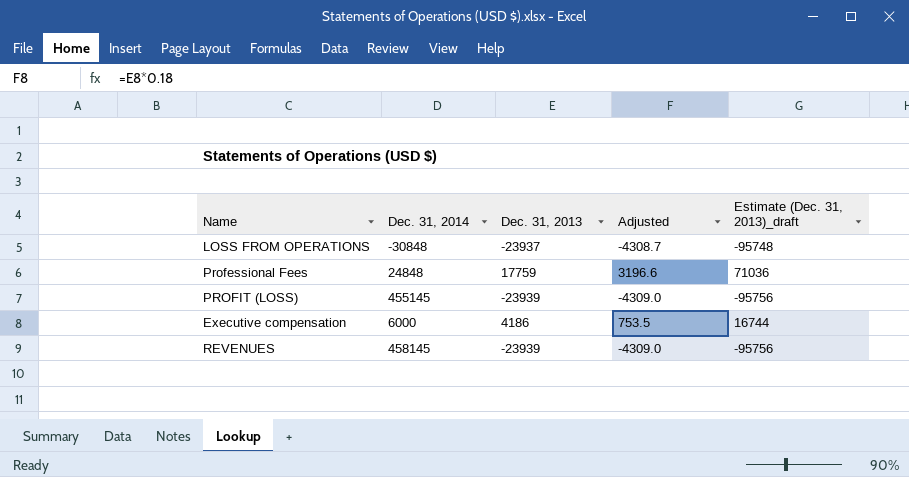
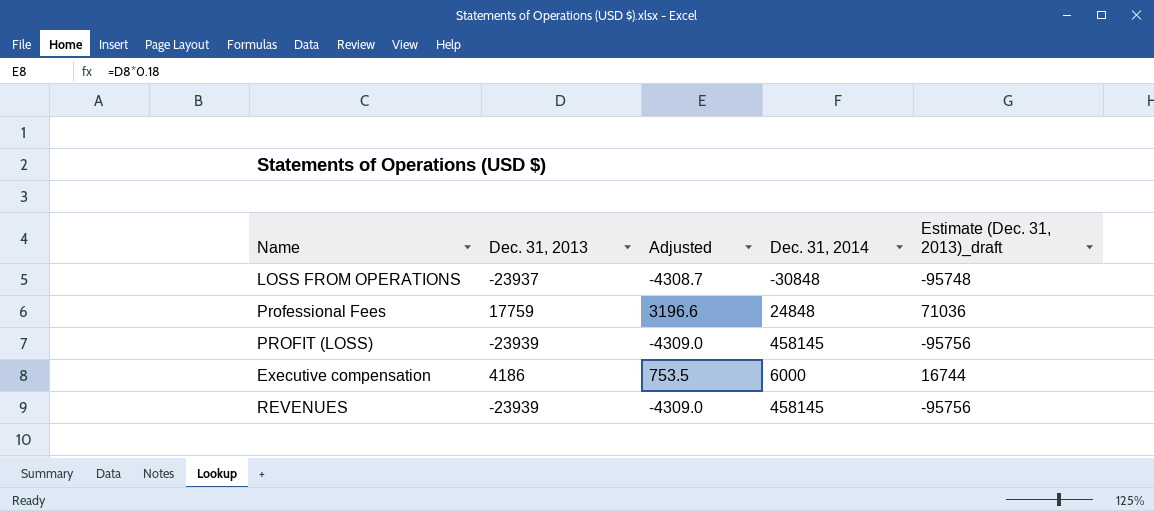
column Dec. 31, 2014 | position: 2 -> 4
PROFIT (LOSS) | Dec. 31, 2014: 455145 -> 458145

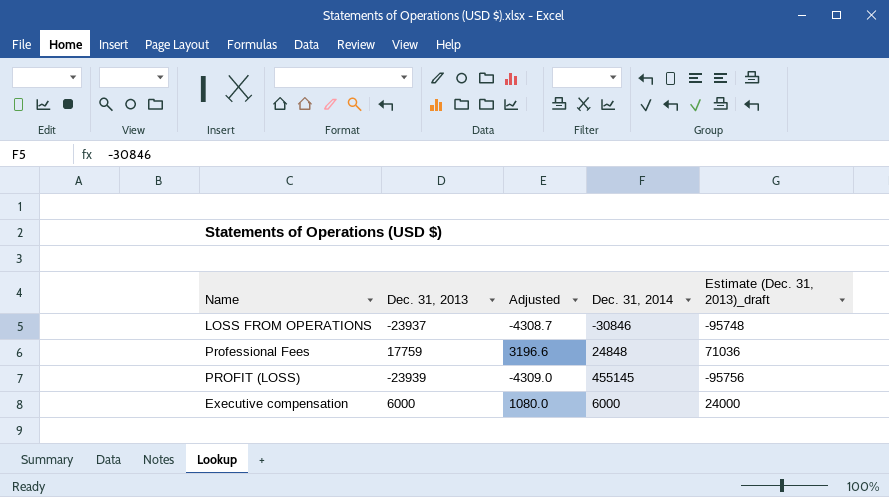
row REVENUES: -23939 | -4309.0 | 458145 | -95756 -> none
LOSS FROM OPERATIONS | Dec. 31, 2014: -30848 -> -30846
PROFIT (LOSS) | Dec. 31, 2014: 458145 -> 455145
Executive compensation | Dec. 31, 2013: 4186 -> 6000
Executive compensation | Adjusted: 753.5 -> 1080.0
Executive compensation | Estimate (Dec. 31, 2013)_draft: 16744 -> 24000

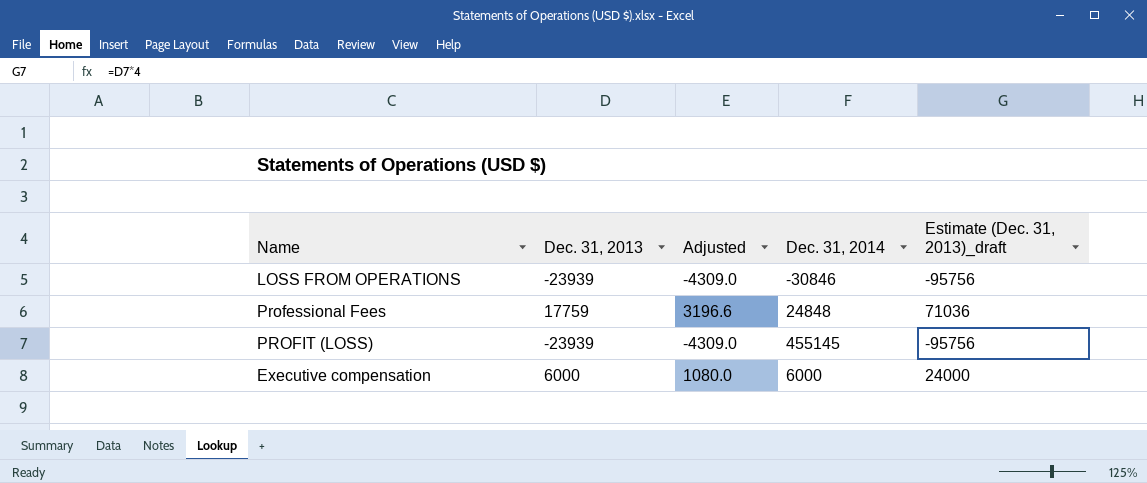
LOSS FROM OPERATIONS | Dec. 31, 2013: -23937 -> -23939
LOSS FROM OPERATIONS | Adjusted: -4308.7 -> -4309.0
LOSS FROM OPERATIONS | Estimate (Dec. 31, 2013)_draft: -95748 -> -95756

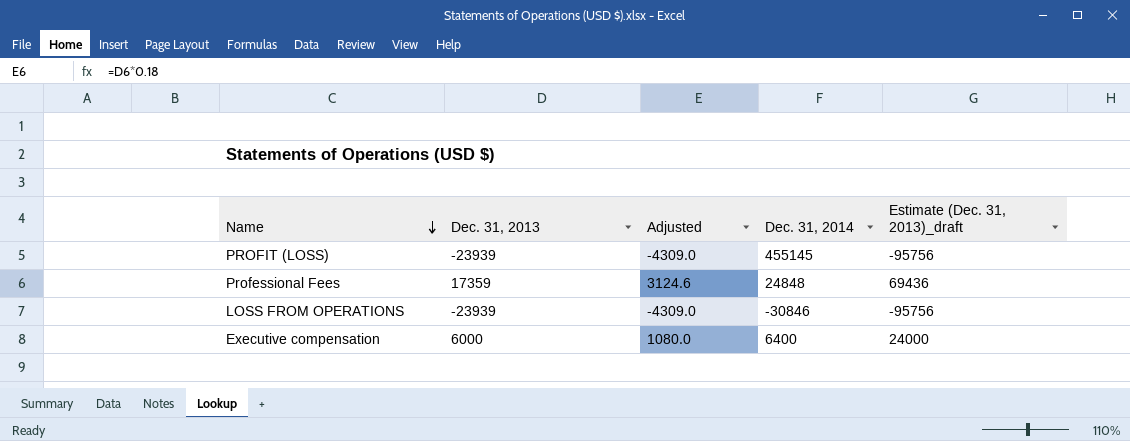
row order: none -> Name descending
Professional Fees | Dec. 31, 2013: 17759 -> 17359
Professional Fees | Adjusted: 3196.6 -> 3124.6
Professional Fees | Estimate (Dec. 31, 2013)_draft: 71036 -> 69436
Executive compensation | Dec. 31, 2014: 6000 -> 6400

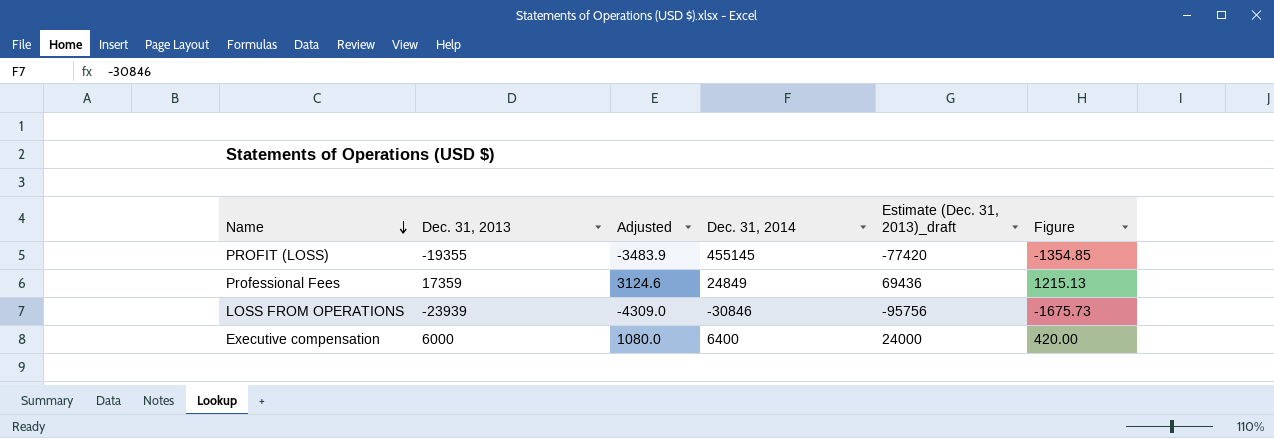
column Figure | formula: none -> [Dec. 31, 2013] * 0.07
PROFIT (LOSS) | Dec. 31, 2013: -23939 -> -19355
PROFIT (LOSS) | Adjusted: -4309.0 -> -3483.9
PROFIT (LOSS) | Estimate (Dec. 31, 2013)_draft: -95756 -> -77420
Professional Fees | Dec. 31, 2014: 24848 -> 24849

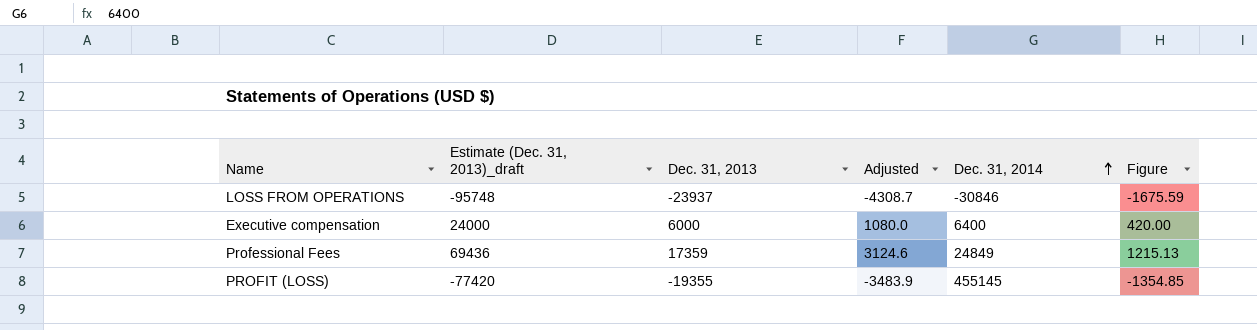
row order: Name descending -> Dec. 31, 2014 ascending
column Estimate (Dec. 31, 2013)_draft | position: 5 -> 2
LOSS FROM OPERATIONS | Estimate (Dec. 31, 2013)_draft: -95756 -> -95748
LOSS FROM OPERATIONS | Dec. 31, 2013: -23939 -> -23937
LOSS FROM OPERATIONS | Adjusted: -4309.0 -> -4308.7
LOSS FROM OPERATIONS | Figure: -1675.73 -> -1675.59

